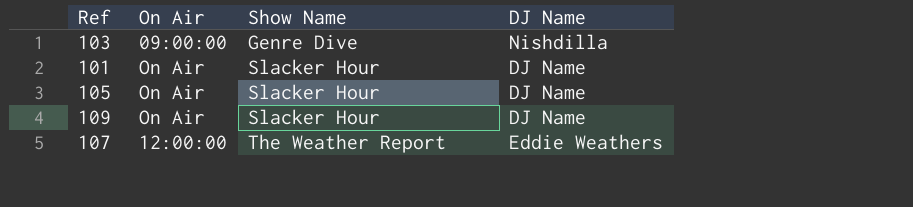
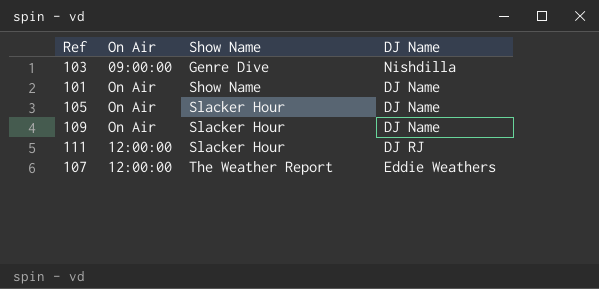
101 | Show Name: Slacker Hour -> Show Name
row 111: none -> 12:00:00 | Slacker Hour | DJ RJ

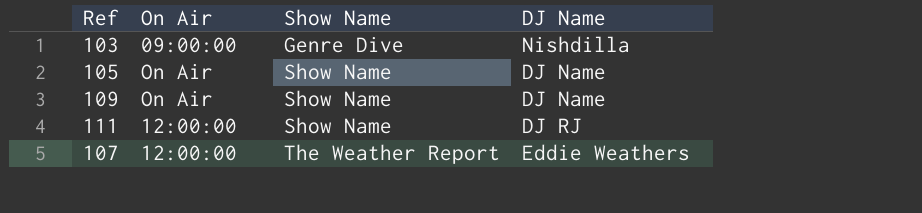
row 101: On Air | Show Name | DJ Name -> none
105 | Show Name: Slacker Hour -> Show Name
109 | Show Name: Slacker Hour -> Show Name
111 | Show Name: Slacker Hour -> Show Name

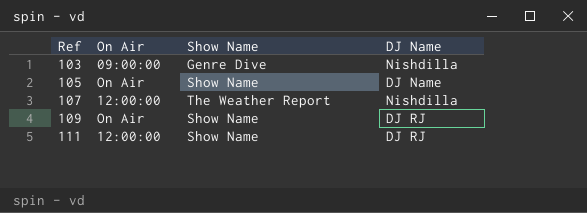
row order: Show Name ascending -> Ref ascending
107 | DJ Name: Eddie Weathers -> Nishdilla
109 | DJ Name: DJ Name -> DJ RJ

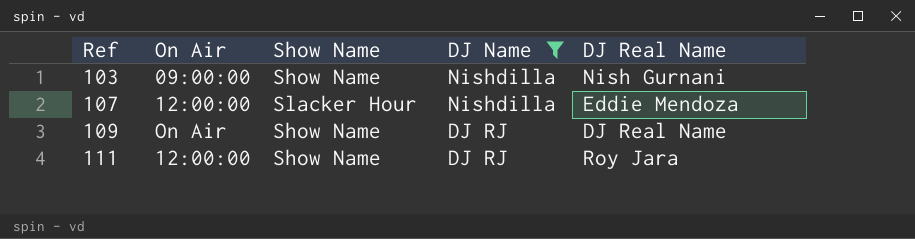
filter: none -> DJ Name != DJ Name
column DJ Real Name | position: none -> 5
103 | Show Name: Genre Dive -> Show Name
107 | Show Name: The Weather Report -> Slacker Hour

